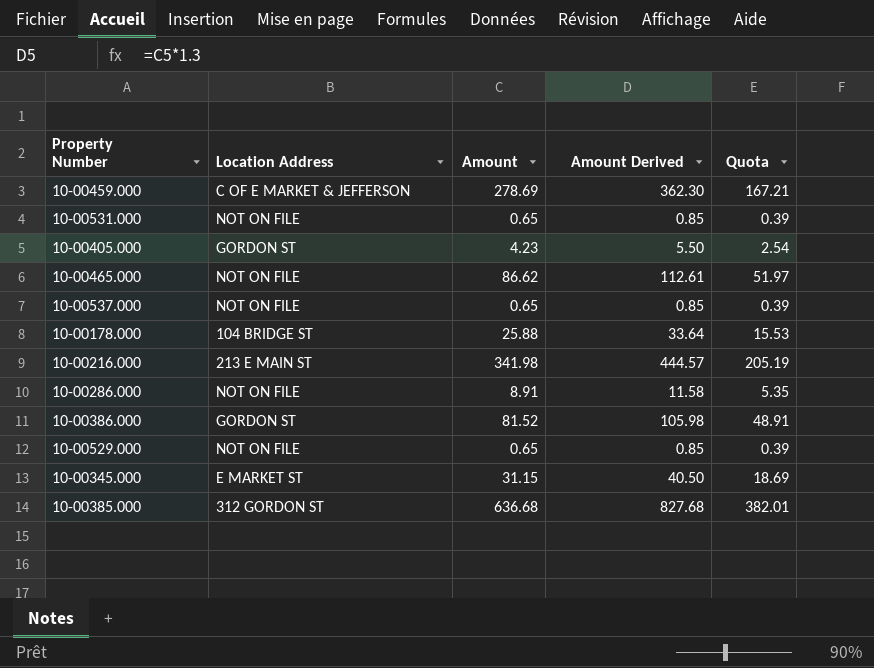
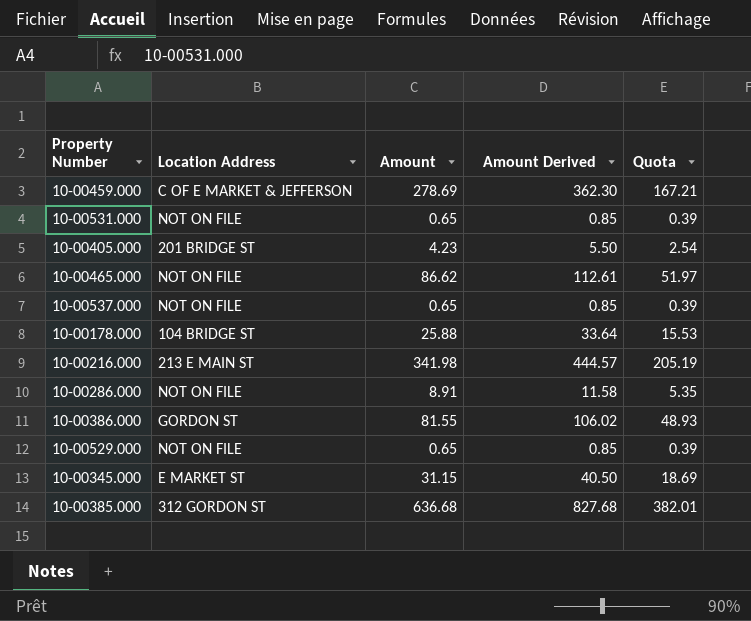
10-00405.000 | Location Address: GORDON ST -> 201 BRIDGE ST
10-00386.000 | Amount: 81.52 -> 81.55
10-00386.000 | Amount Derived: 105.98 -> 106.02
10-00386.000 | Quota: 48.91 -> 48.93

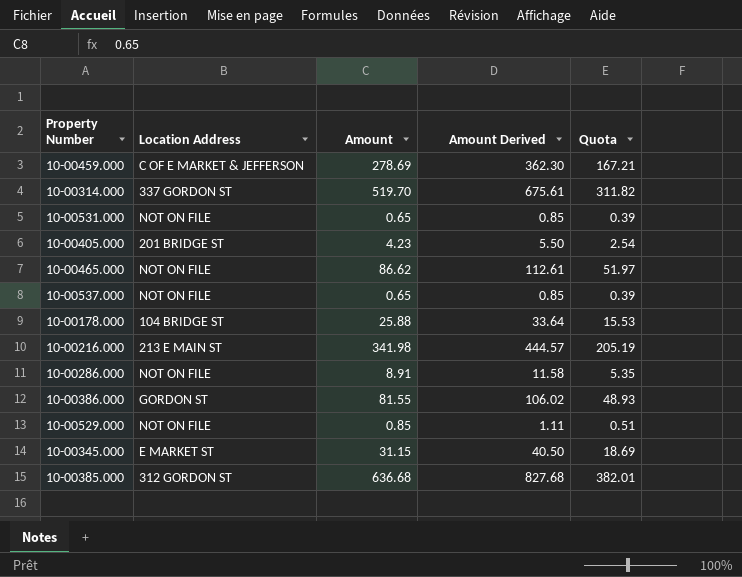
row 10-00314.000: none -> 337 GORDON ST | 519.70 | 675.61 | 311.82
10-00529.000 | Amount: 0.65 -> 0.85
10-00529.000 | Amount Derived: 0.85 -> 1.11
10-00529.000 | Quota: 0.39 -> 0.51

